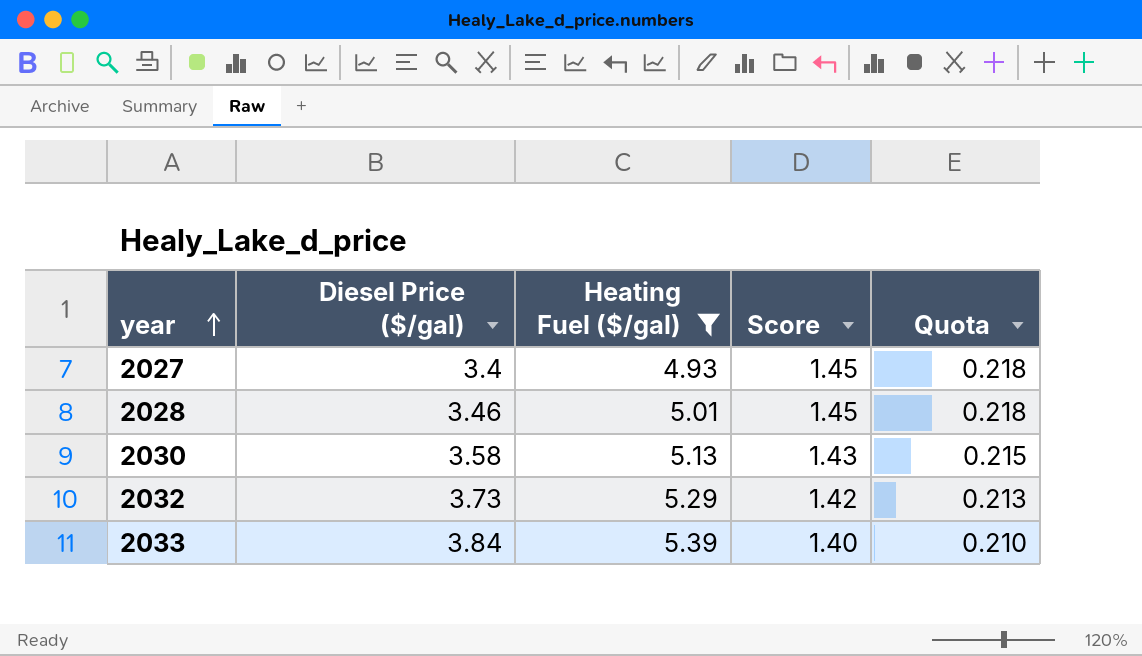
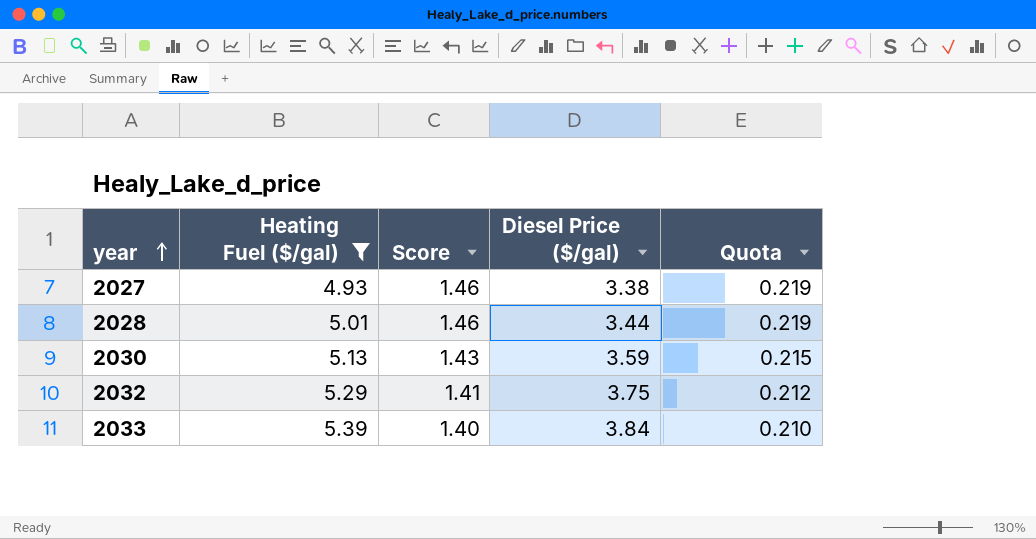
column Diesel Price ($/gal) | position: 2 -> 4
2027 | Score: 1.45 -> 1.46
2027 | Diesel Price ($/gal): 3.4 -> 3.38
2027 | Quota: 0.218 -> 0.219
2028 | Score: 1.45 -> 1.46
2028 | Diesel Price ($/gal): 3.46 -> 3.44
2028 | Quota: 0.218 -> 0.219
2030 | Diesel Price ($/gal): 3.58 -> 3.59
2032 | Score: 1.42 -> 1.41
2032 | Diesel Price ($/gal): 3.73 -> 3.75
2032 | Quota: 0.213 -> 0.212

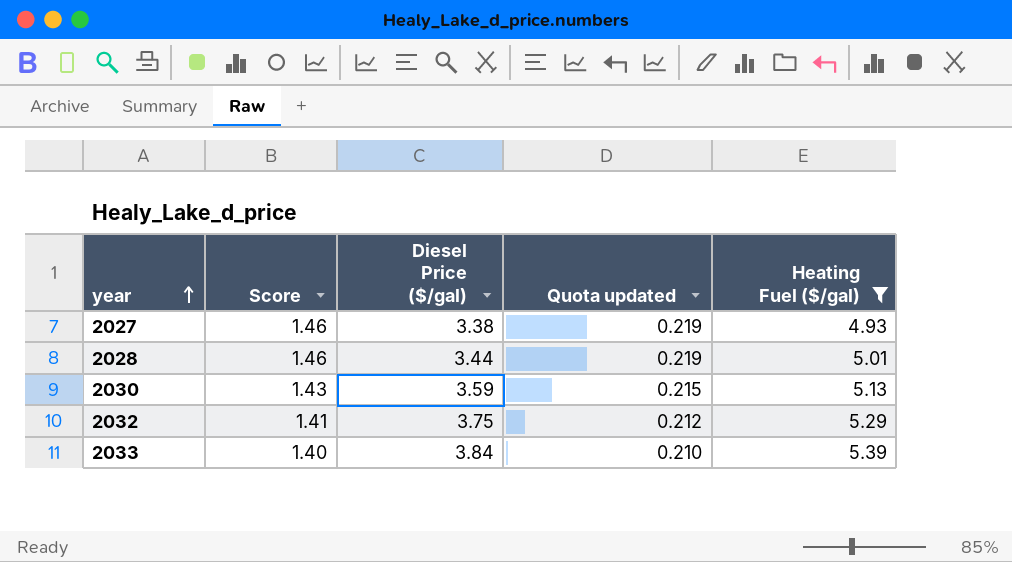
column name: Quota -> Quota updated
column Heating Fuel ($/gal) | position: 2 -> 5

